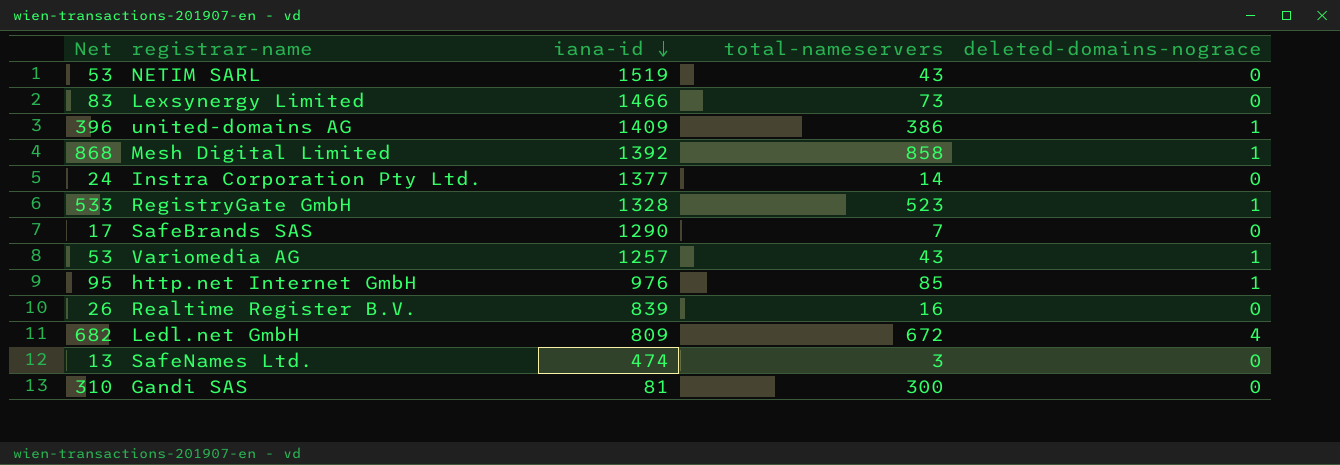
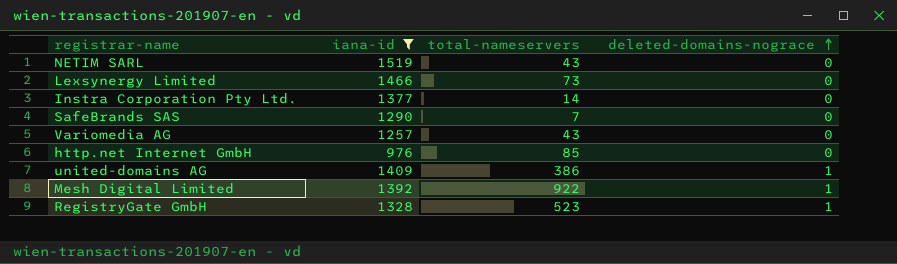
filter: none -> iana-id >= 976
row order: iana-id descending -> deleted-domains-nograce ascending
column Net | formula: [total-nameservers] + 10 -> none
Variomedia AG | deleted-domains-nograce: 1 -> 0
http.net Internet GmbH | deleted-domains-nograce: 1 -> 0
Mesh Digital Limited | total-nameservers: 858 -> 922

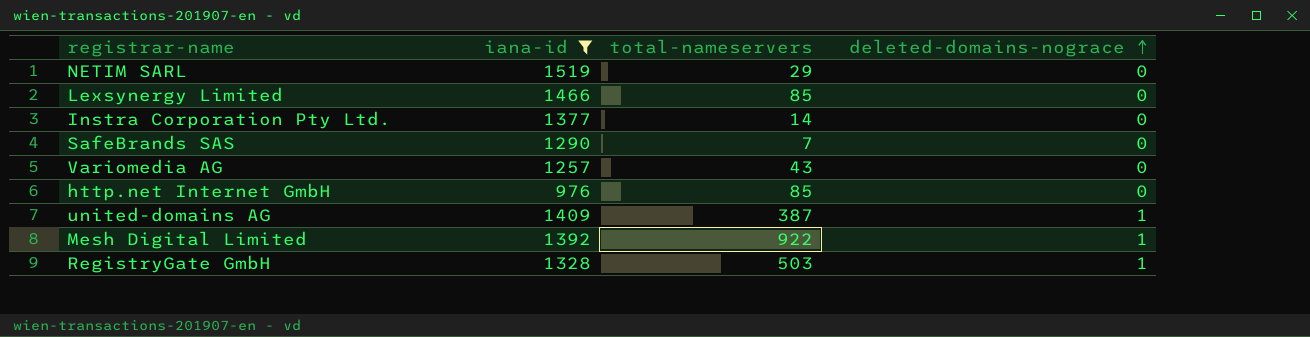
NETIM SARL | total-nameservers: 43 -> 29
Lexsynergy Limited | total-nameservers: 73 -> 85
united-domains AG | total-nameservers: 386 -> 387
RegistryGate GmbH | total-nameservers: 523 -> 503

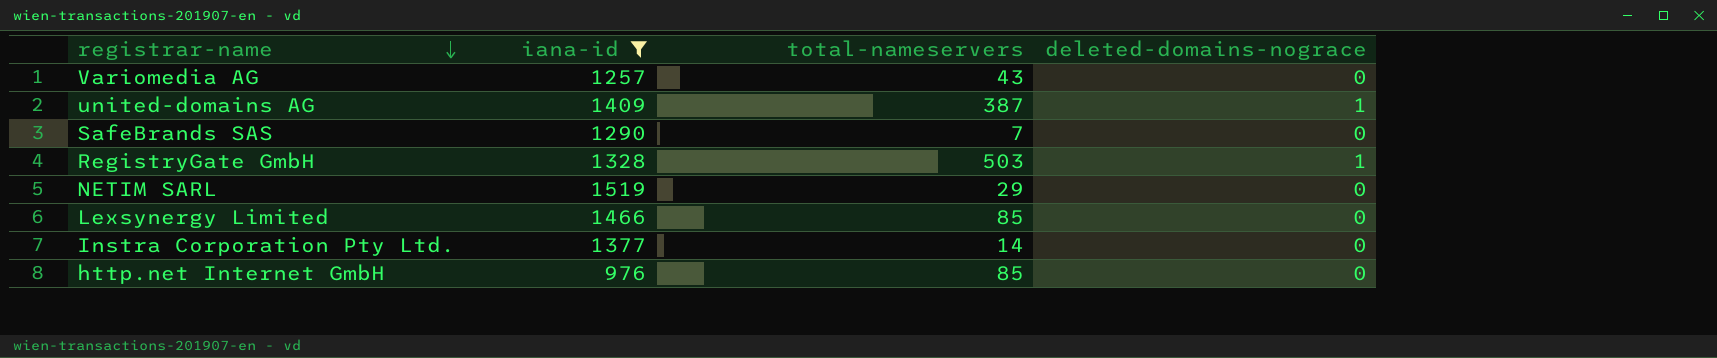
row order: deleted-domains-nograce ascending -> registrar-name descending
row Mesh Digital Limited: 1392 | 922 | 1 -> none

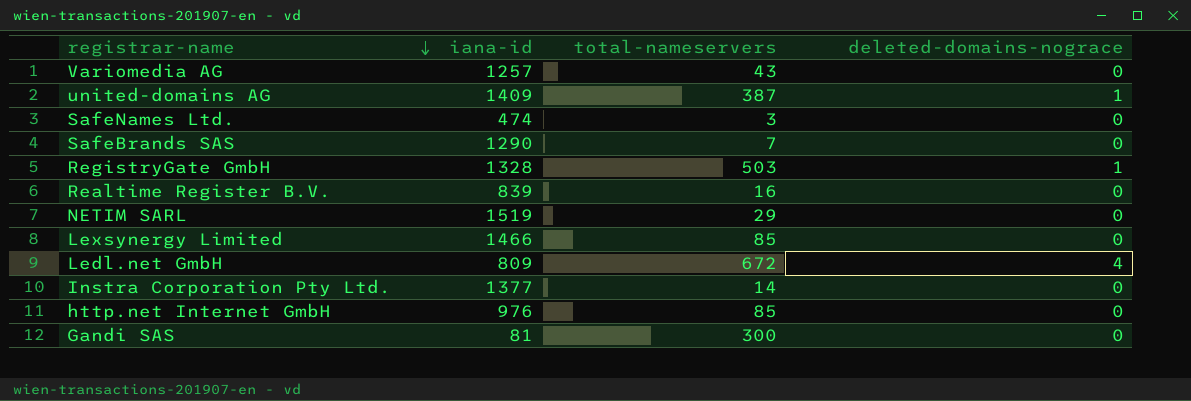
filter: iana-id >= 976 -> none

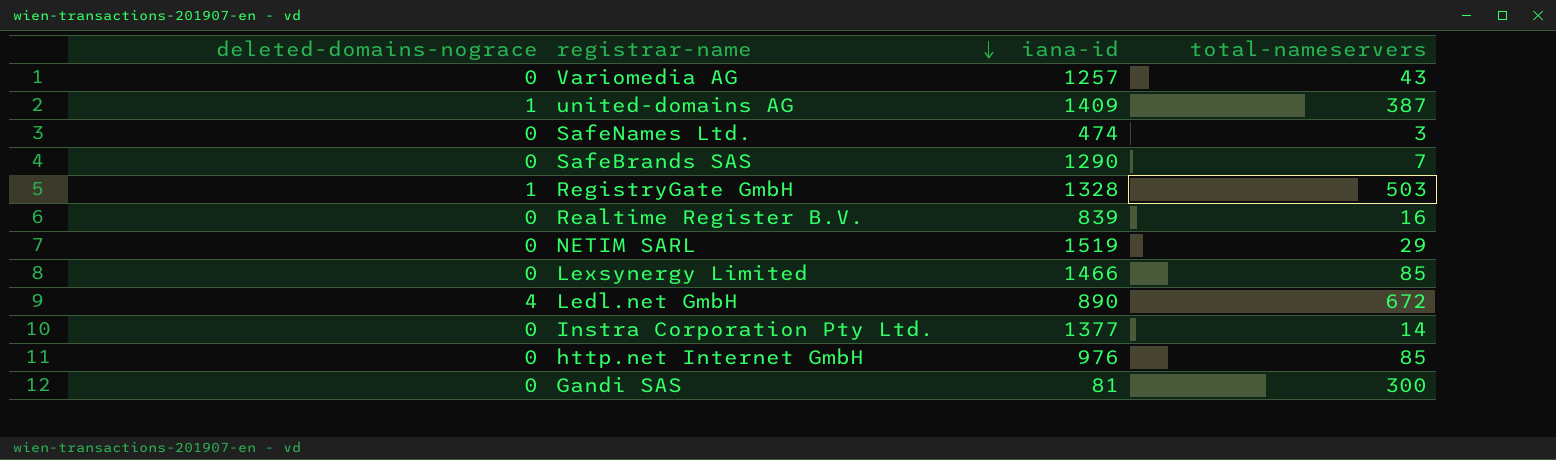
column deleted-domains-nograce | position: 4 -> 1
Ledl.net GmbH | iana-id: 809 -> 890

